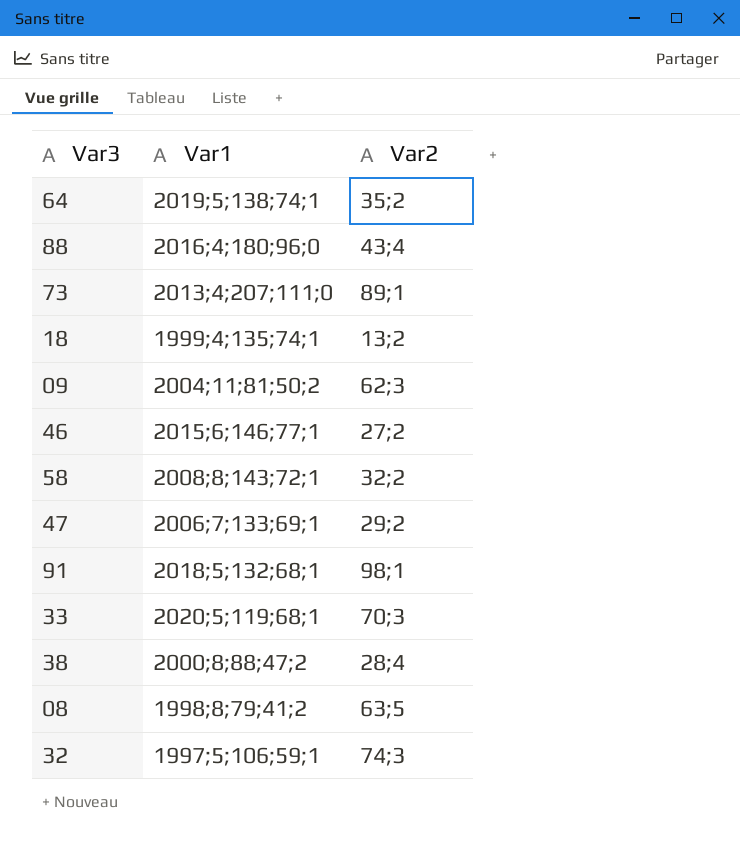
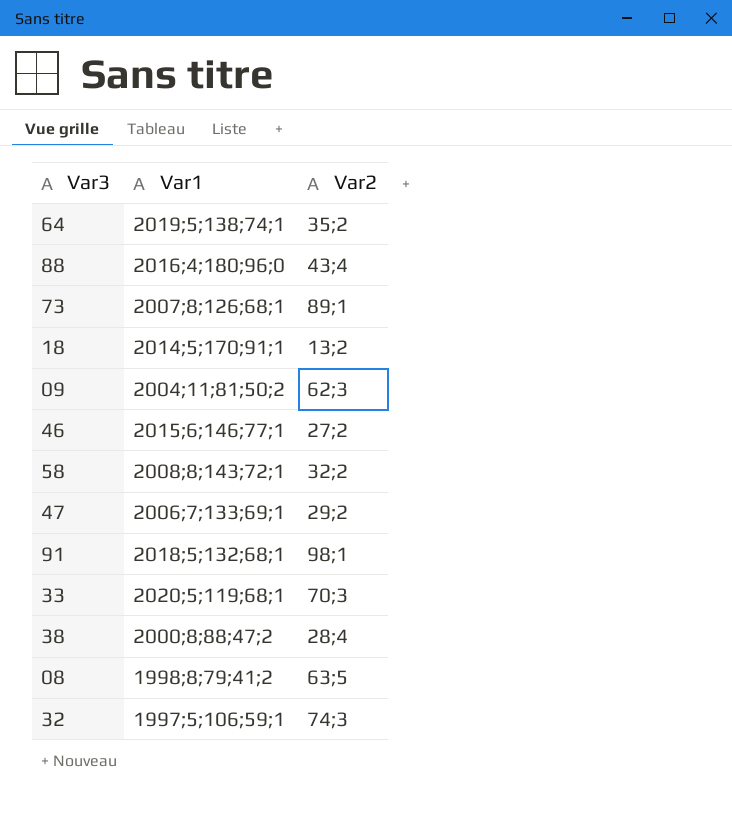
73 | Var1: 2013;4;207;111;0 -> 2007;8;126;68;1
18 | Var1: 1999;4;135;74;1 -> 2014;5;170;91;1

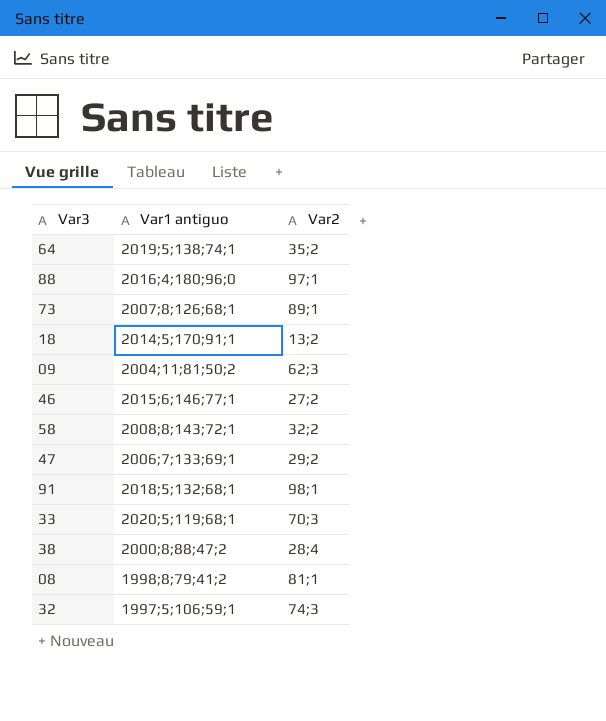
column name: Var1 -> Var1 antiguo
88 | Var2: 43;4 -> 97;1
08 | Var2: 63;5 -> 81;1

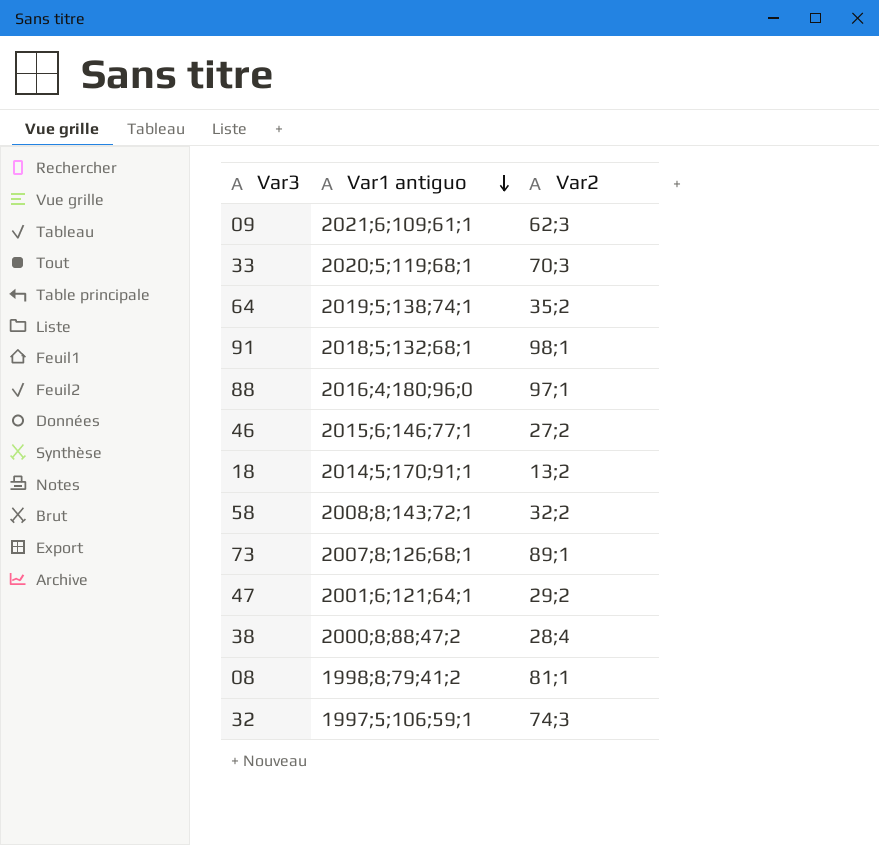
row order: none -> Var1 antiguo descending
09 | Var1 antiguo: 2004;11;81;50;2 -> 2021;6;109;61;1
47 | Var1 antiguo: 2006;7;133;69;1 -> 2001;6;121;64;1

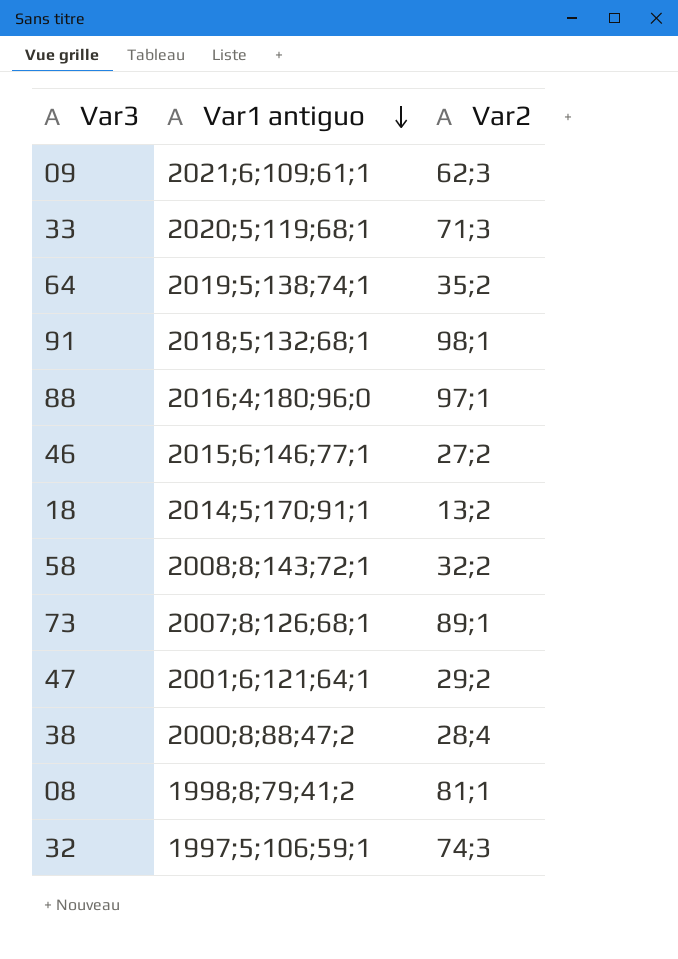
33 | Var2: 70;3 -> 71;3

